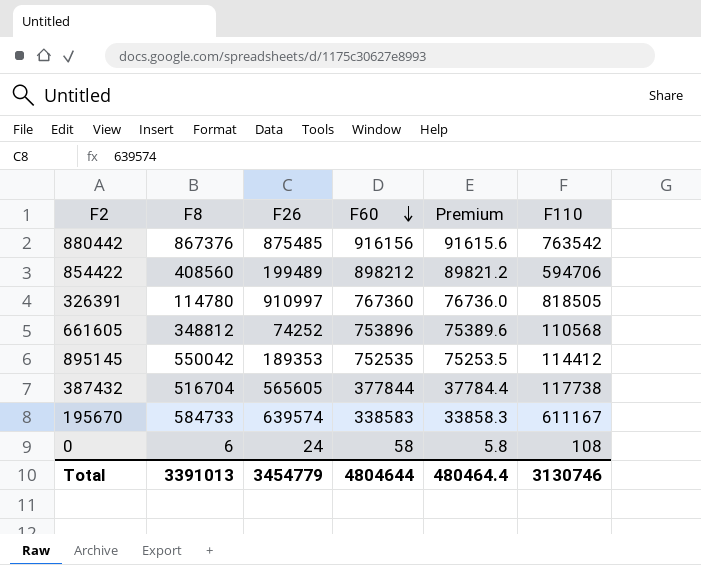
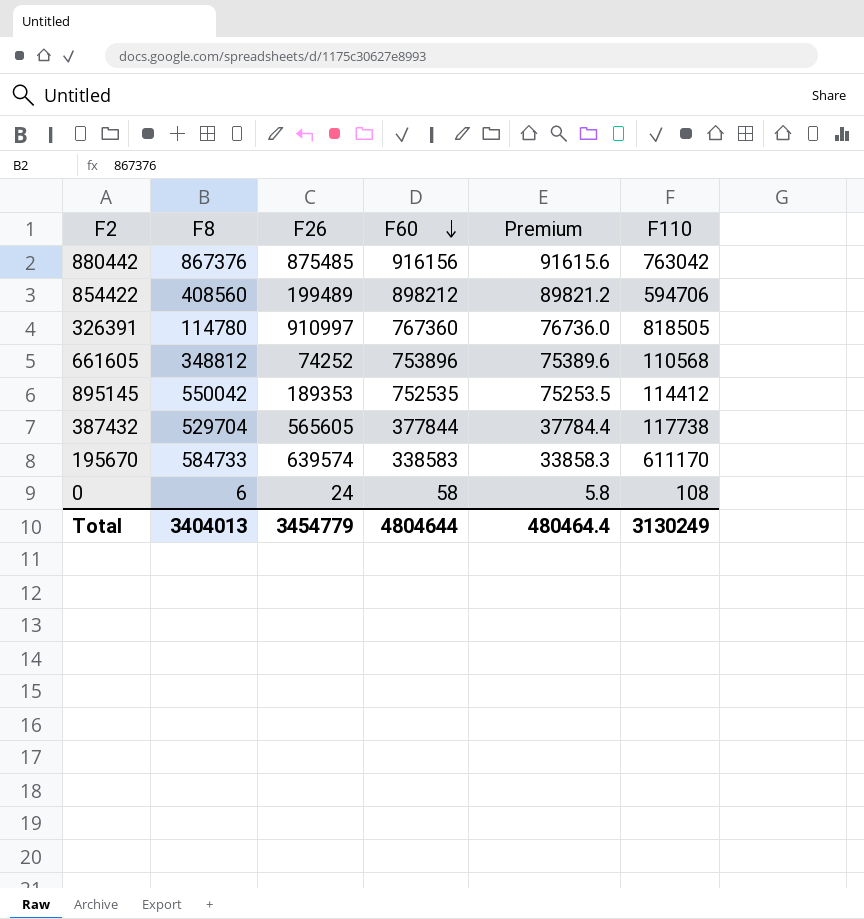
880442 | F110: 763542 -> 763042
387432 | F8: 516704 -> 529704
195670 | F110: 611167 -> 611170
Total | F8: 3391013 -> 3404013
Total | F110: 3130746 -> 3130249

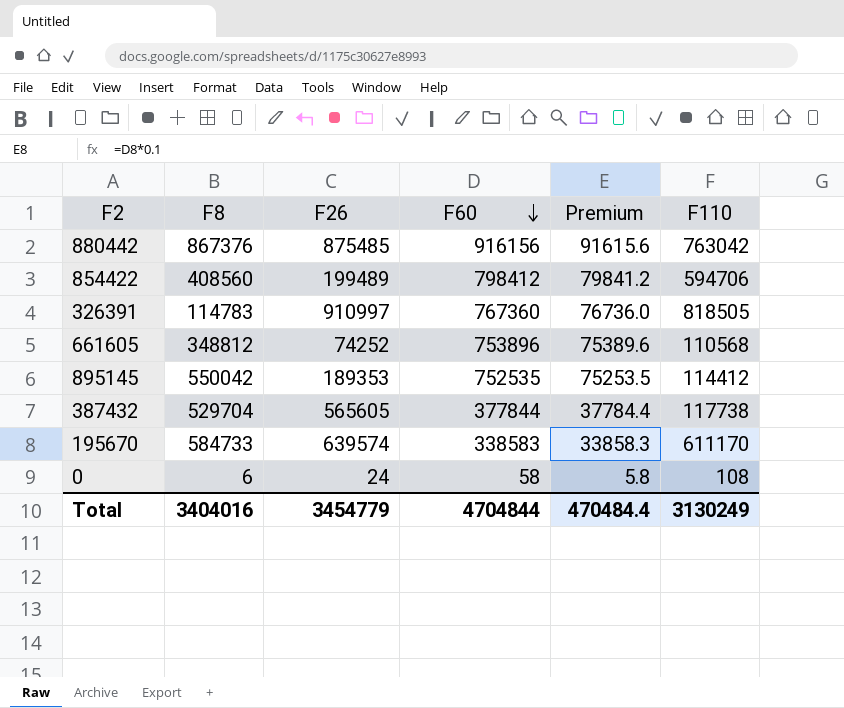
854422 | F60: 898212 -> 798412
854422 | Premium: 89821.2 -> 79841.2
326391 | F8: 114780 -> 114783
Total | F8: 3404013 -> 3404016
Total | F60: 4804644 -> 4704844
Total | Premium: 480464.4 -> 470484.4

